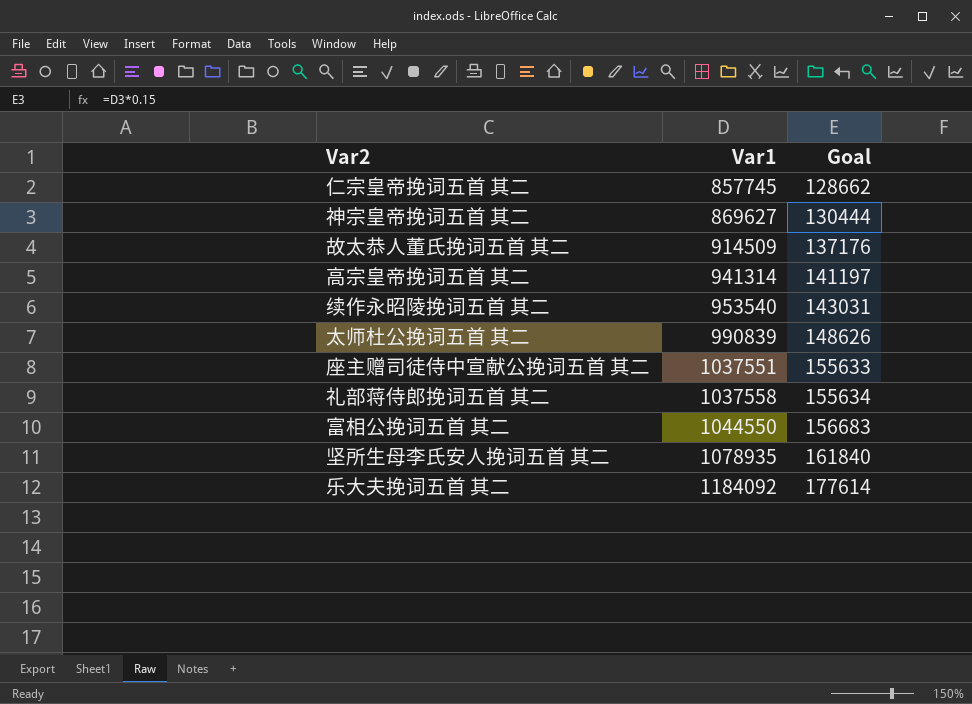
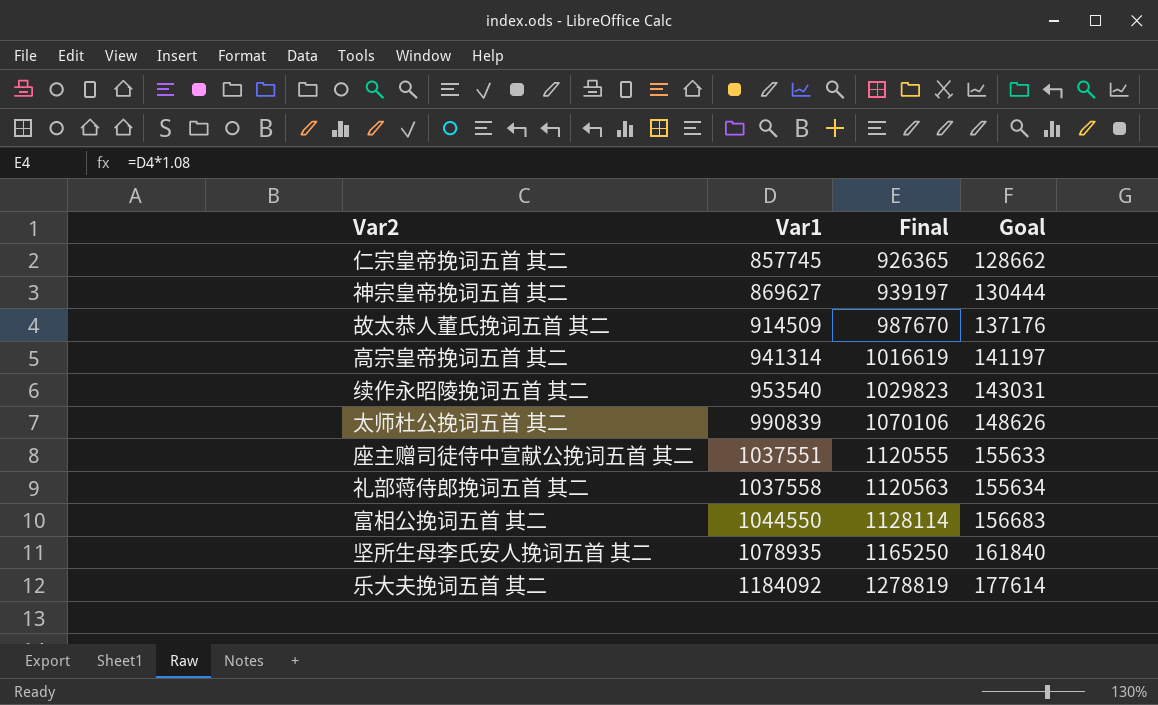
column Final | formula: none -> [Var1] * 1.08

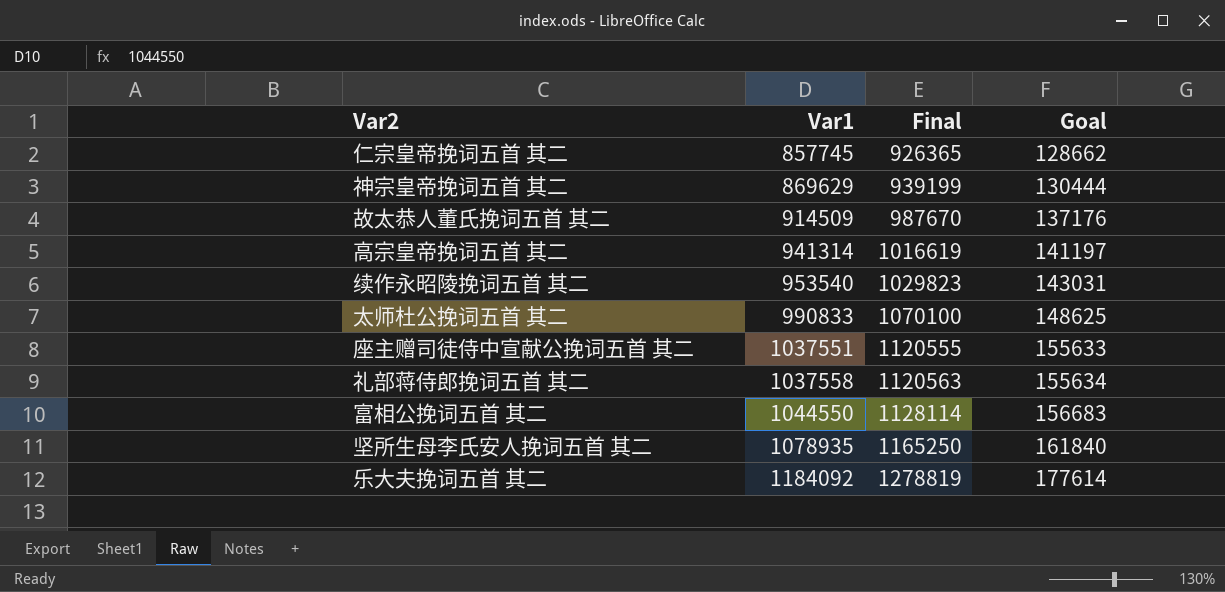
神宗皇帝挽词五首 其二 | Var1: 869627 -> 869629
神宗皇帝挽词五首 其二 | Final: 939197 -> 939199
太师杜公挽词五首 其二 | Var1: 990839 -> 990833
太师杜公挽词五首 其二 | Final: 1070106 -> 1070100
太师杜公挽词五首 其二 | Goal: 148626 -> 148625

